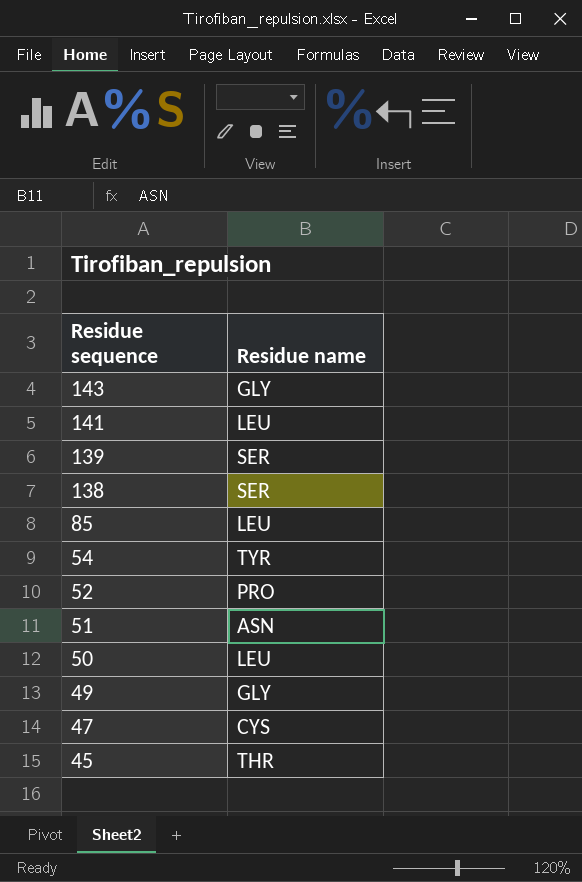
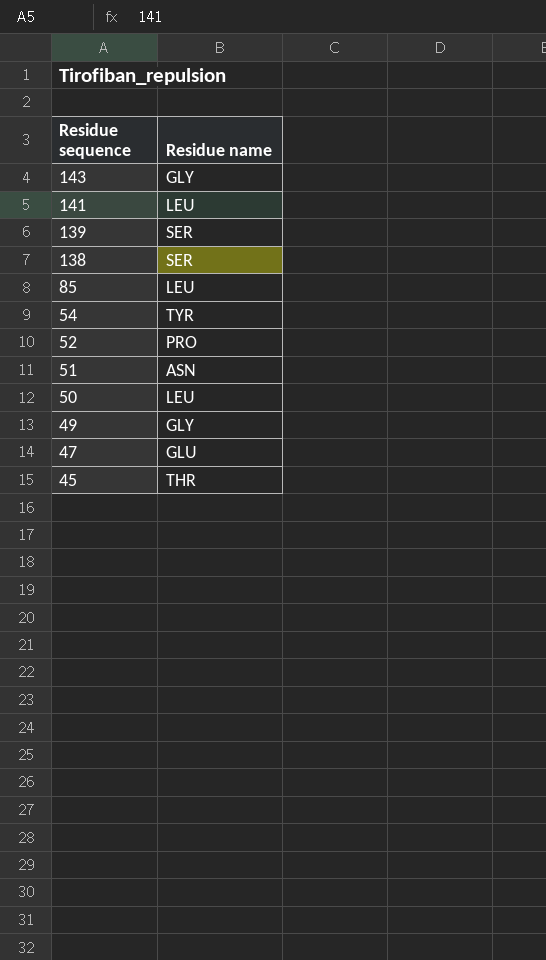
47 | Residue name: CYS -> GLU

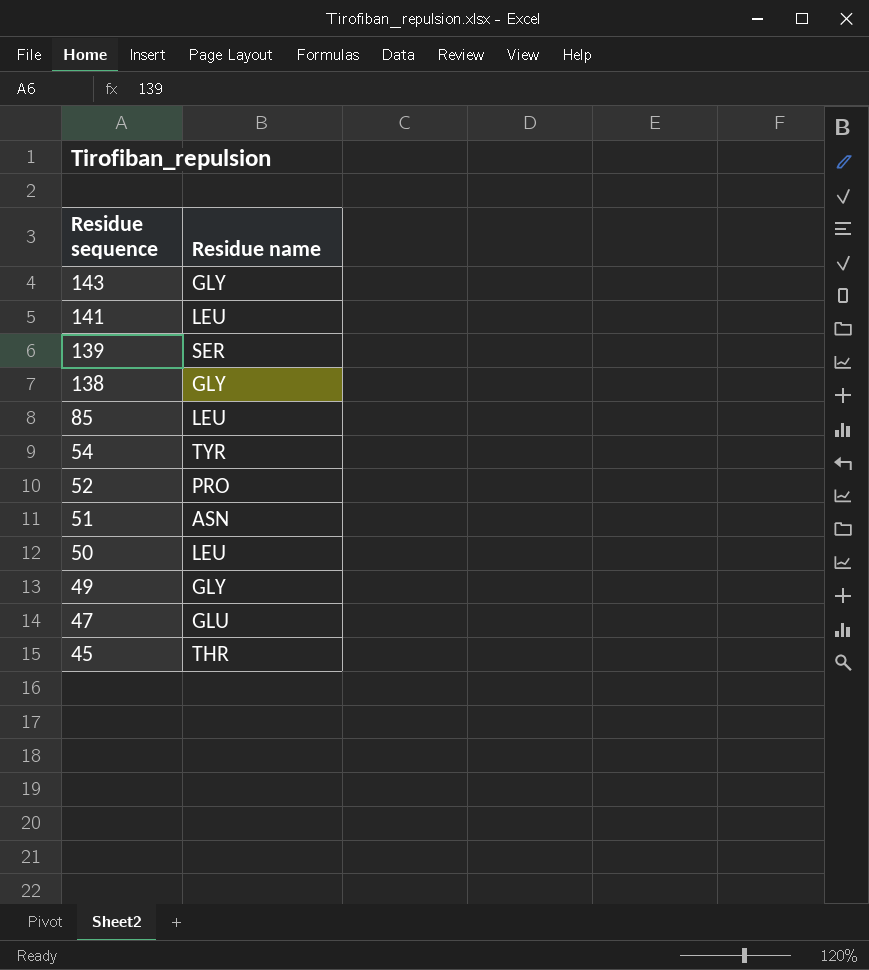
138 | Residue name: SER -> GLY

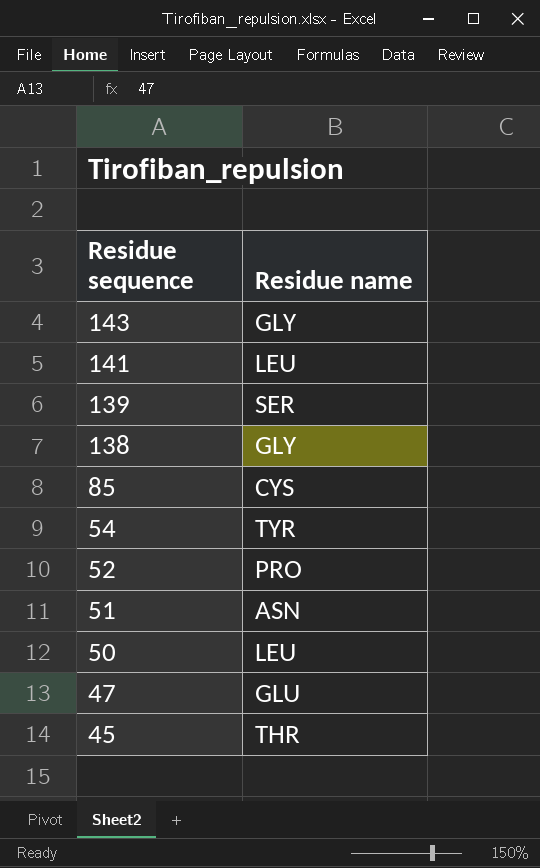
row 49: GLY -> none
85 | Residue name: LEU -> CYS

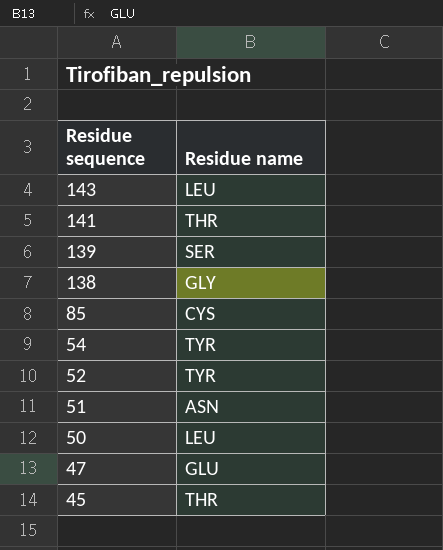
143 | Residue name: GLY -> LEU
141 | Residue name: LEU -> THR
52 | Residue name: PRO -> TYR

